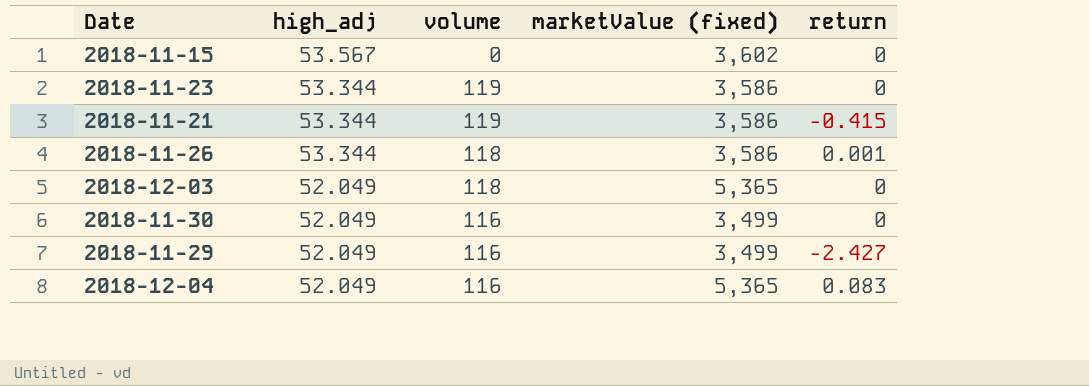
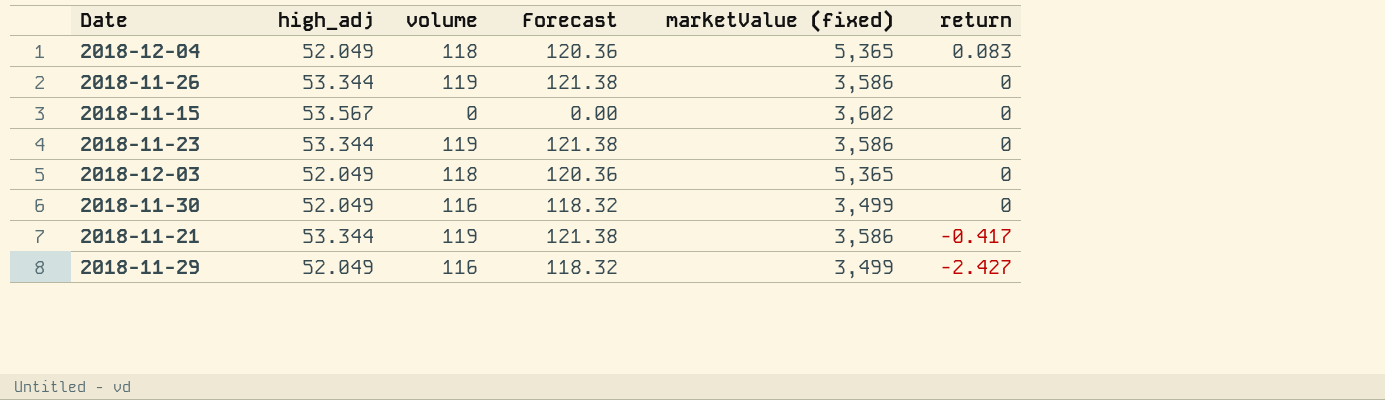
row order: high_adj descending -> return descending
column Forecast | formula: none -> [volume] * 1.02
2018-12-04 | volume: 116 -> 118
2018-11-26 | volume: 118 -> 119
2018-11-26 | return: 0.001 -> 0
2018-11-21 | return: -0.415 -> -0.417

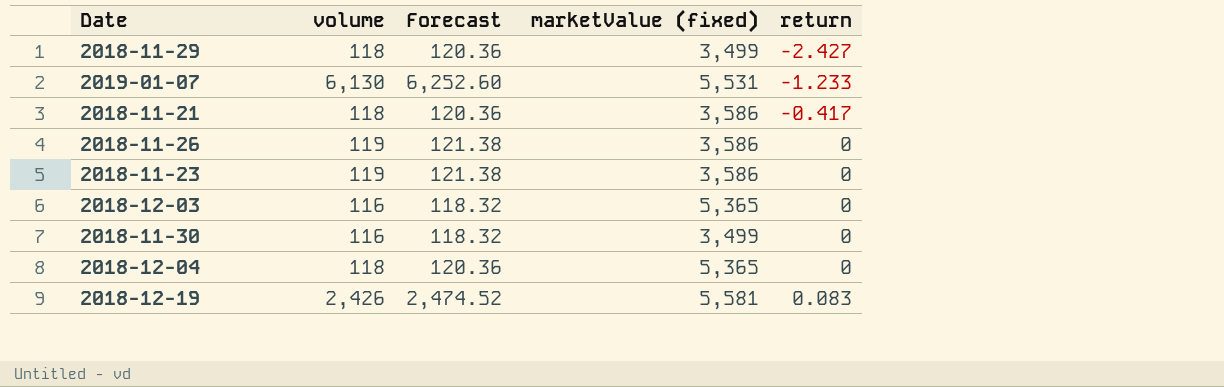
row order: return descending -> return ascending
column high_adj | position: 2 -> none
row 2018-11-15: 53.567 | 0 | 0.00 | 3,602 | 0 -> none
2018-11-29 | volume: 116 -> 118
2018-11-29 | Forecast: 118.32 -> 120.36
row 2019-01-07: none -> 6,130 | 6,252.60 | 5,531 | -1.233
2018-11-21 | volume: 119 -> 118
2018-11-21 | Forecast: 121.38 -> 120.36
2018-12-03 | volume: 118 -> 116
2018-12-03 | Forecast: 120.36 -> 118.32
2018-12-04 | return: 0.083 -> 0
row 2018-12-19: none -> 2,426 | 2,474.52 | 5,581 | 0.083

